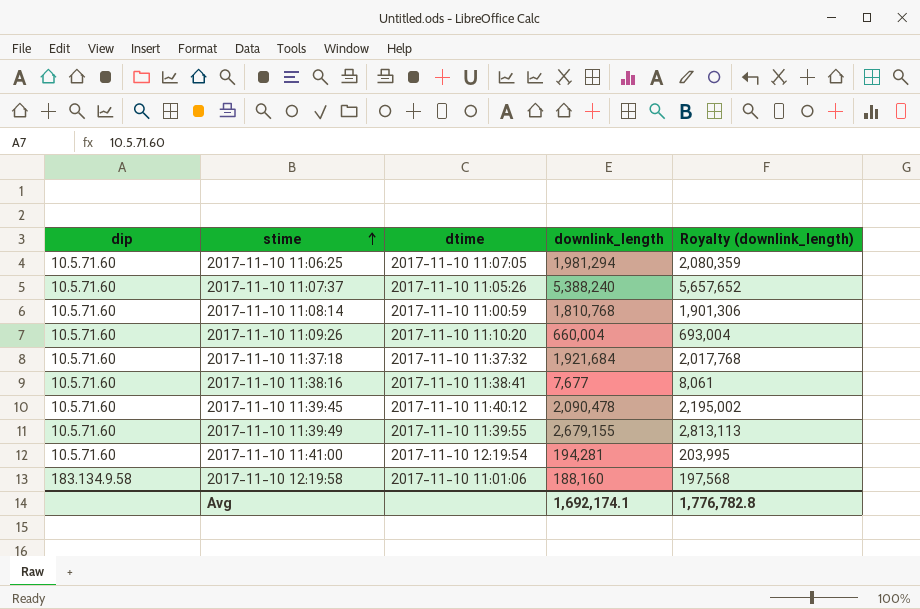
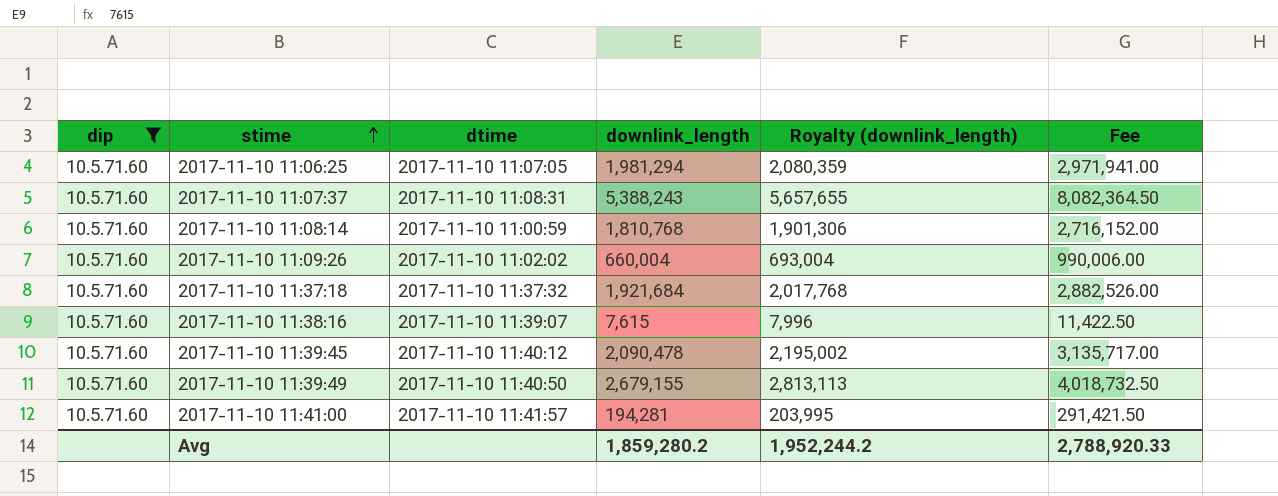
filter: none -> dip = 10.5.71.60
column Fee | formula: none -> [downlink_length] * 1.5
2017-11-10 11:07:37 | dtime: 2017-11-10 11:05:26 -> 2017-11-10 11:08:31
2017-11-10 11:07:37 | downlink_length: 5,388,240 -> 5,388,243
2017-11-10 11:07:37 | Royalty (downlink_length): 5,657,652 -> 5,657,655
2017-11-10 11:09:26 | dtime: 2017-11-10 11:10:20 -> 2017-11-10 11:02:02
2017-11-10 11:38:16 | dtime: 2017-11-10 11:38:41 -> 2017-11-10 11:39:07
2017-11-10 11:38:16 | downlink_length: 7,677 -> 7,615
2017-11-10 11:38:16 | Royalty (downlink_length): 8,061 -> 7,996
2017-11-10 11:39:49 | dtime: 2017-11-10 11:39:55 -> 2017-11-10 11:40:50
2017-11-10 11:41:00 | dtime: 2017-11-10 12:19:54 -> 2017-11-10 11:41:57
Avg | downlink_length: 1,692,174.1 -> 1,859,280.2
Avg | Royalty (downlink_length): 1,776,782.8 -> 1,952,244.2

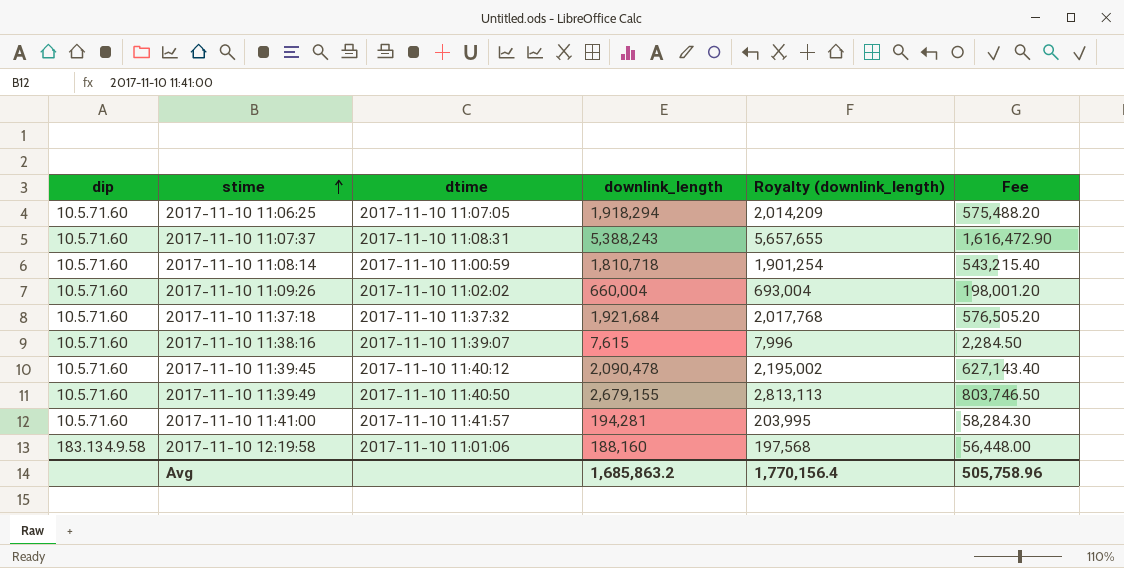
filter: dip = 10.5.71.60 -> none
column Fee | formula: [downlink_length] * 1.5 -> [downlink_length] * 0.3
2017-11-10 11:06:25 | downlink_length: 1,981,294 -> 1,918,294
2017-11-10 11:06:25 | Royalty (downlink_length): 2,080,359 -> 2,014,209
2017-11-10 11:08:14 | downlink_length: 1,810,768 -> 1,810,718
2017-11-10 11:08:14 | Royalty (downlink_length): 1,901,306 -> 1,901,254
Avg | downlink_length: 1,859,280.2 -> 1,685,863.2
Avg | Royalty (downlink_length): 1,952,244.2 -> 1,770,156.4
Avg | Fee: 2,788,920.33 -> 505,758.96

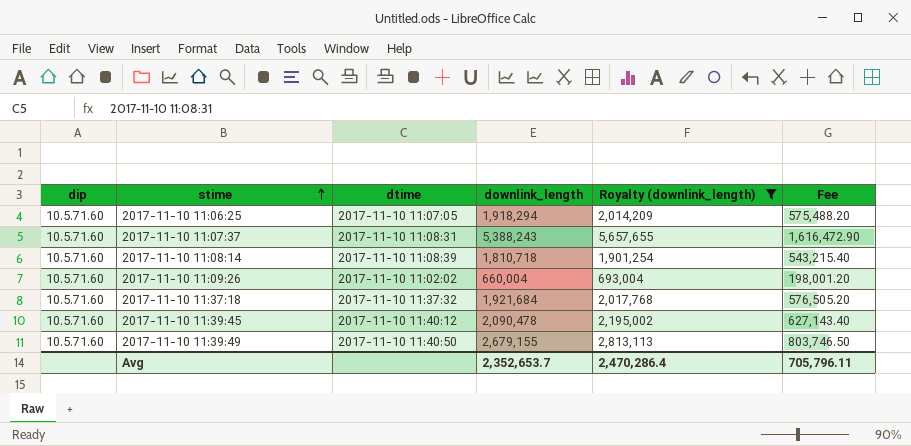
filter: none -> Royalty (downlink_length) >= 693,004
2017-11-10 11:08:14 | dtime: 2017-11-10 11:00:59 -> 2017-11-10 11:08:39
Avg | downlink_length: 1,685,863.2 -> 2,352,653.7
Avg | Royalty (downlink_length): 1,770,156.4 -> 2,470,286.4
Avg | Fee: 505,758.96 -> 705,796.11

